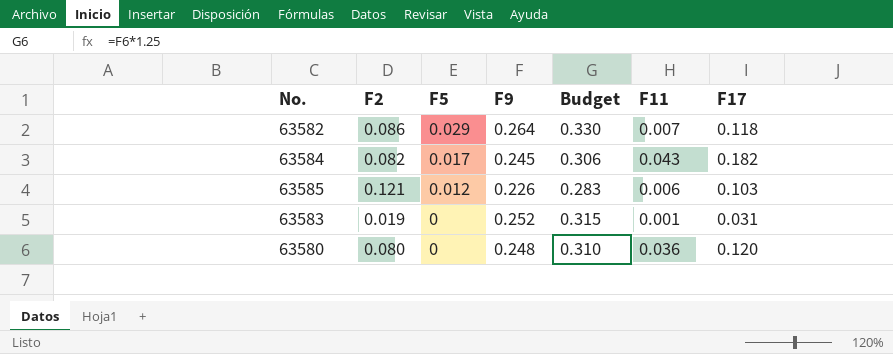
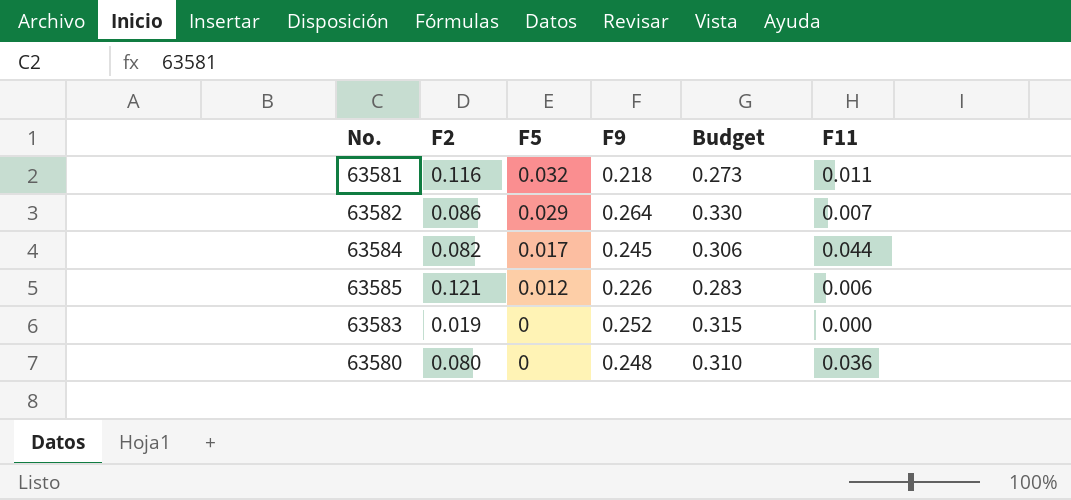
column F17 | position: 7 -> none
row 63581: none -> 0.116 | 0.032 | 0.218 | 0.273 | 0.011
63584 | F11: 0.043 -> 0.044
63583 | F11: 0.001 -> 0.000

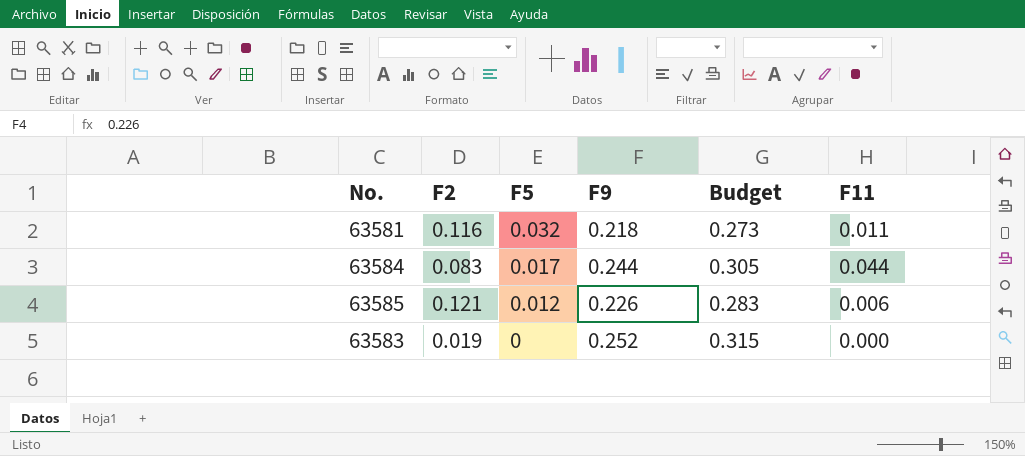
row 63582: 0.086 | 0.029 | 0.264 | 0.330 | 0.007 -> none
row 63580: 0.080 | 0 | 0.248 | 0.310 | 0.036 -> none
63584 | F2: 0.082 -> 0.083
63584 | F9: 0.245 -> 0.244
63584 | Budget: 0.306 -> 0.305

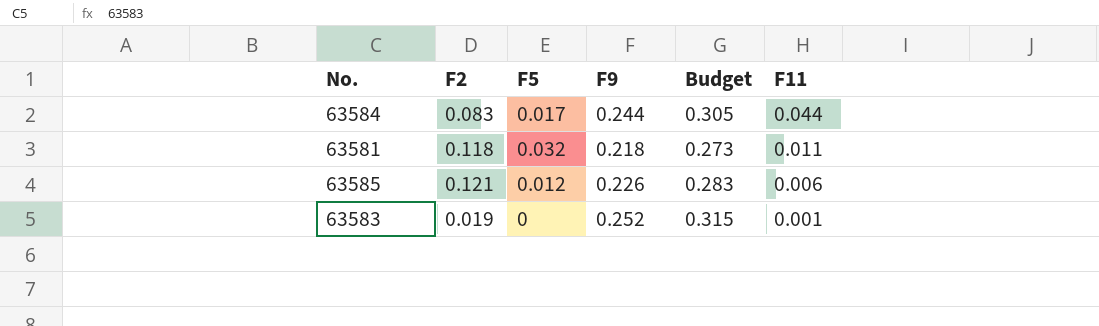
row order: F5 descending -> F11 descending
63581 | F2: 0.116 -> 0.118
63583 | F11: 0.000 -> 0.001

